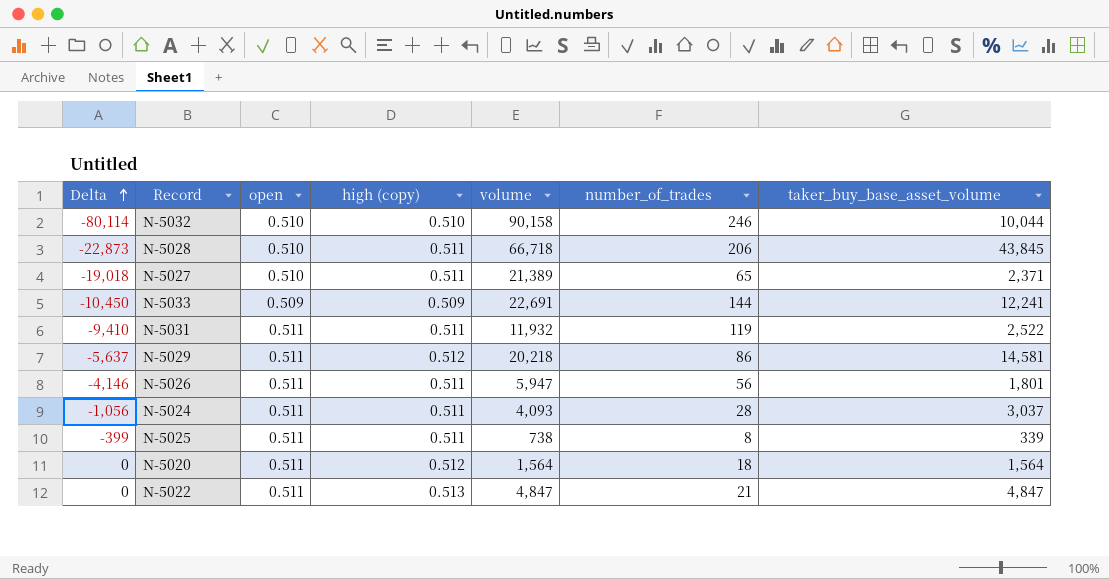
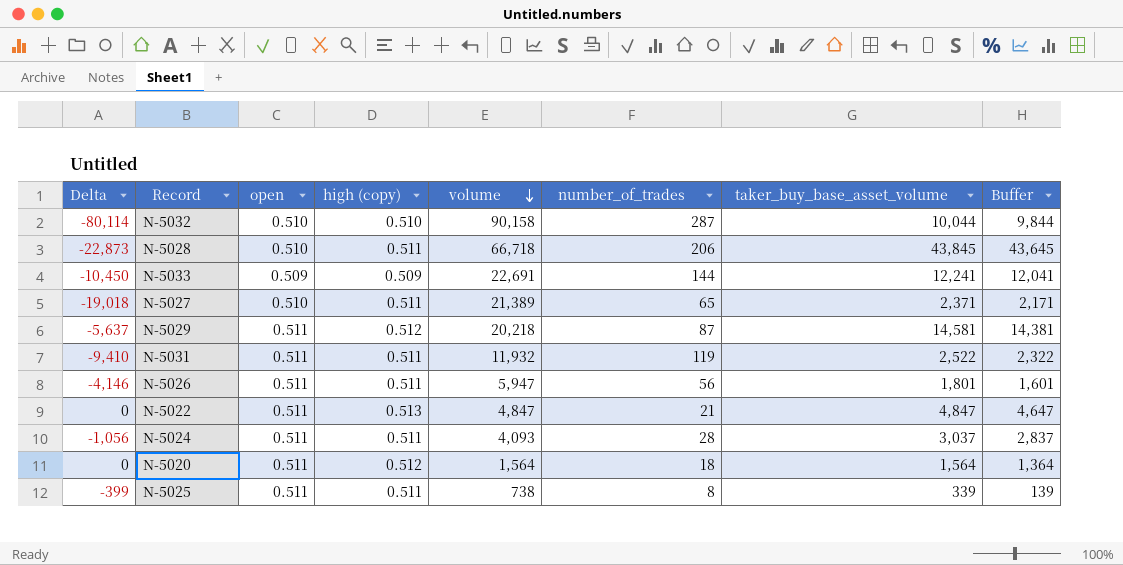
row order: Delta ascending -> volume descending
column Buffer | formula: none -> [taker_buy_base_asset_volume] - 200
N-5032 | number_of_trades: 246 -> 287
N-5029 | number_of_trades: 86 -> 87

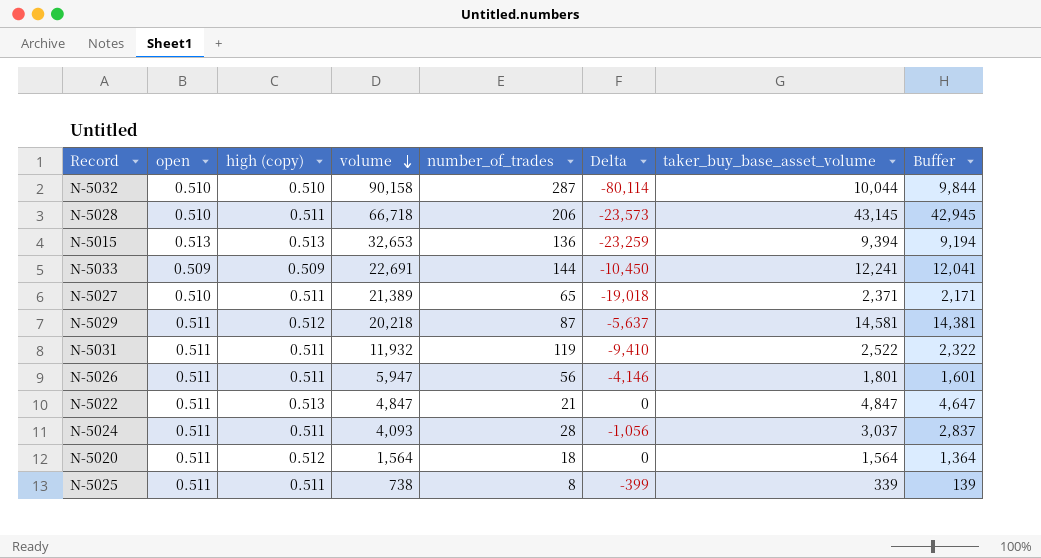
column Delta | position: 1 -> 6
N-5028 | Delta: -22,873 -> -23,573
N-5028 | taker_buy_base_asset_volume: 43,845 -> 43,145
N-5028 | Buffer: 43,645 -> 42,945
row N-5015: none -> 0.513 | 0.513 | 32,653 | 136 | -23,259 | 9,394 | 9,194

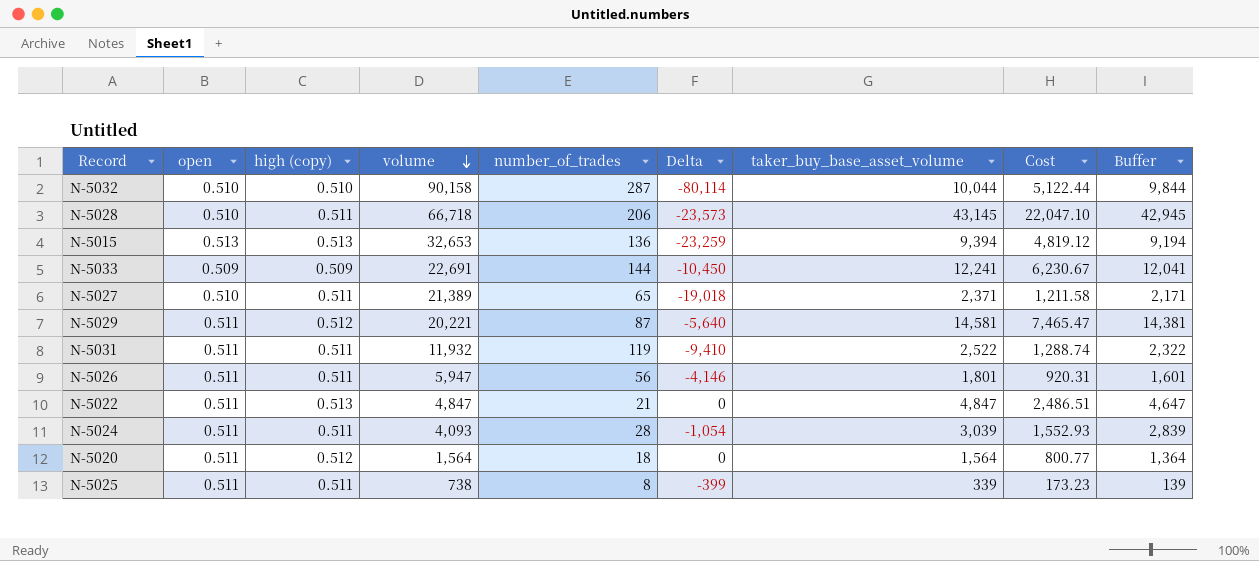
column Cost | formula: none -> [high (copy)] * [taker_buy_base_asset_volume]
N-5029 | volume: 20,218 -> 20,221
N-5029 | Delta: -5,637 -> -5,640
N-5024 | Delta: -1,056 -> -1,054
N-5024 | taker_buy_base_asset_volume: 3,037 -> 3,039
N-5024 | Buffer: 2,837 -> 2,839

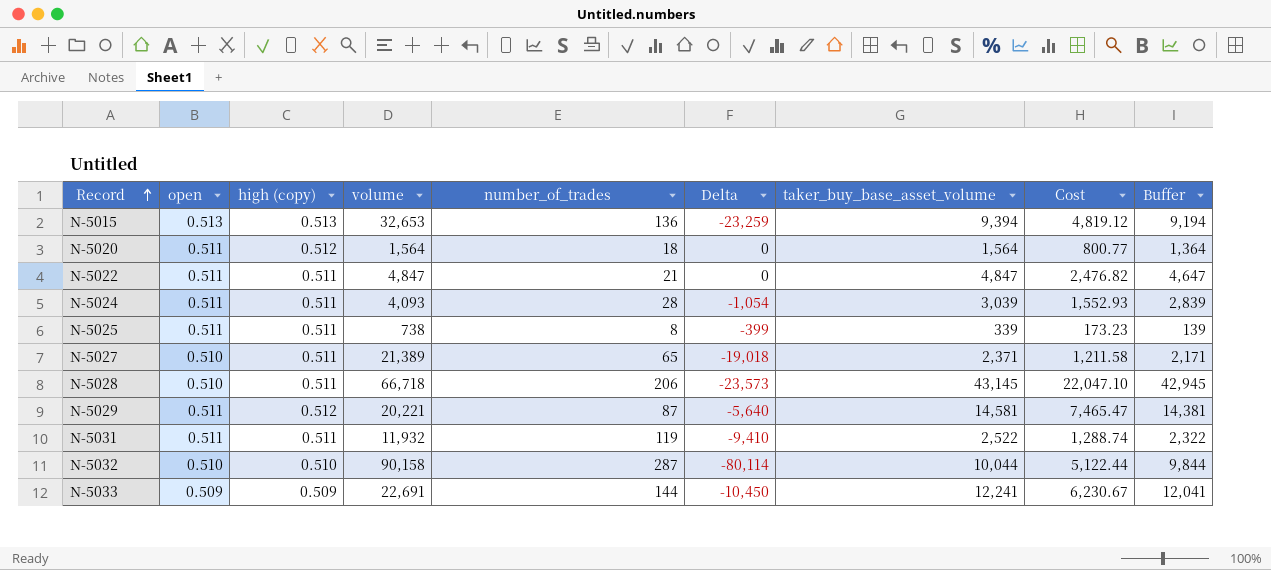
row order: volume descending -> Record ascending
row N-5026: 0.511 | 0.511 | 5,947 | 56 | -4,146 | 1,801 | 920.31 | 1,601 -> none
N-5022 | high (copy): 0.513 -> 0.511
N-5022 | Cost: 2,486.51 -> 2,476.82

